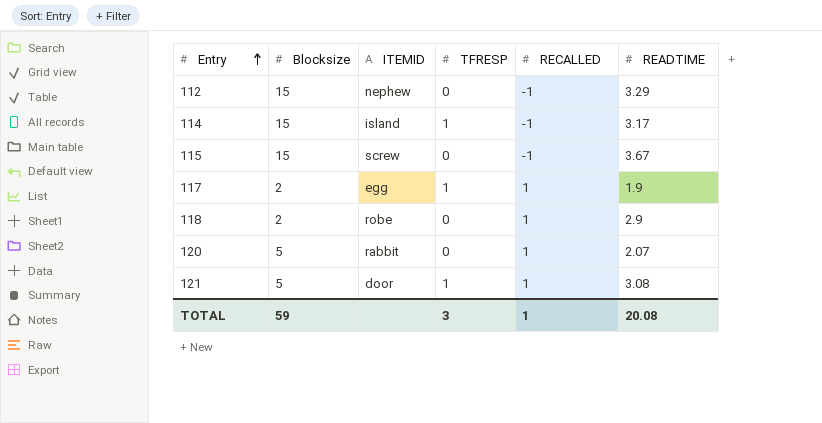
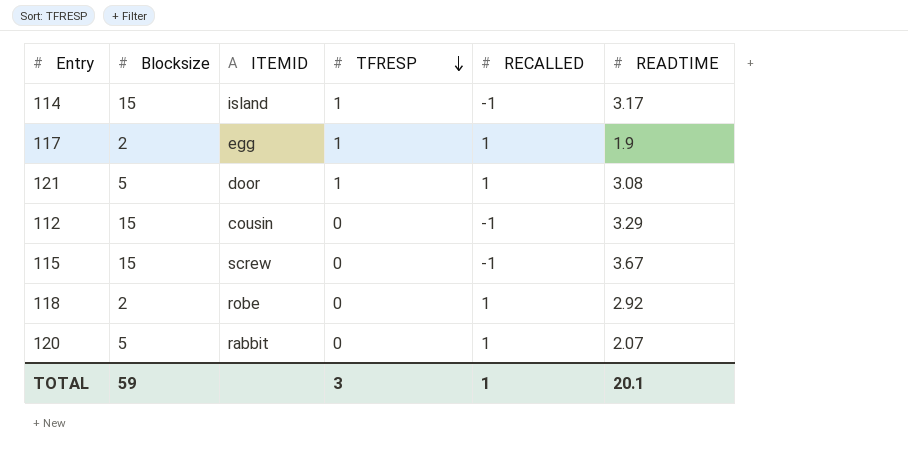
row order: Entry ascending -> TFRESP descending
112 | ITEMID: nephew -> cousin
118 | READTIME: 2.9 -> 2.92
TOTAL | READTIME: 20.08 -> 20.1

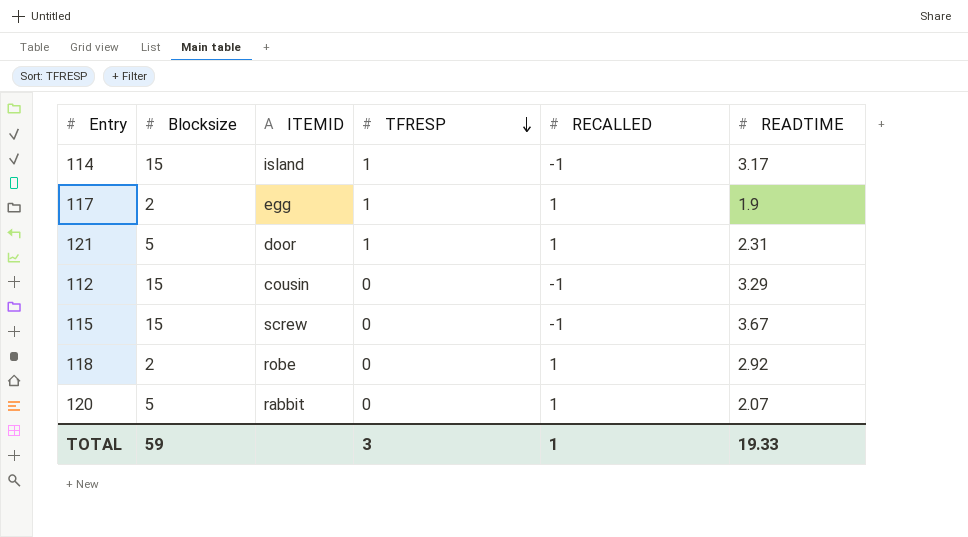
121 | READTIME: 3.08 -> 2.31
TOTAL | READTIME: 20.1 -> 19.33

